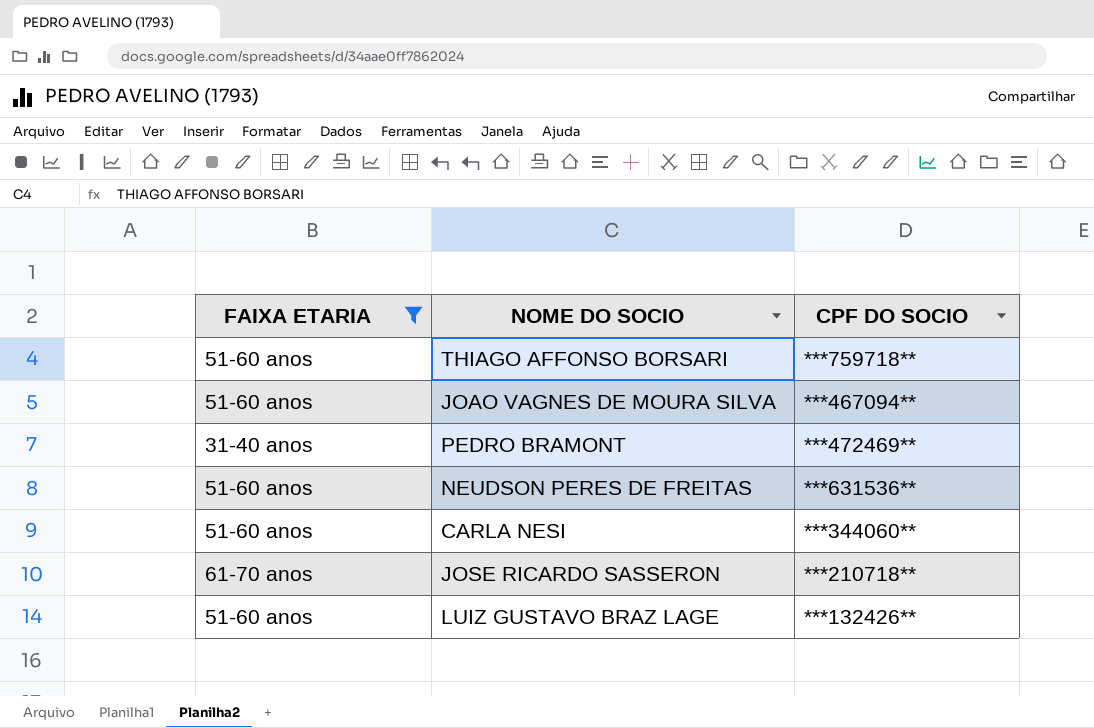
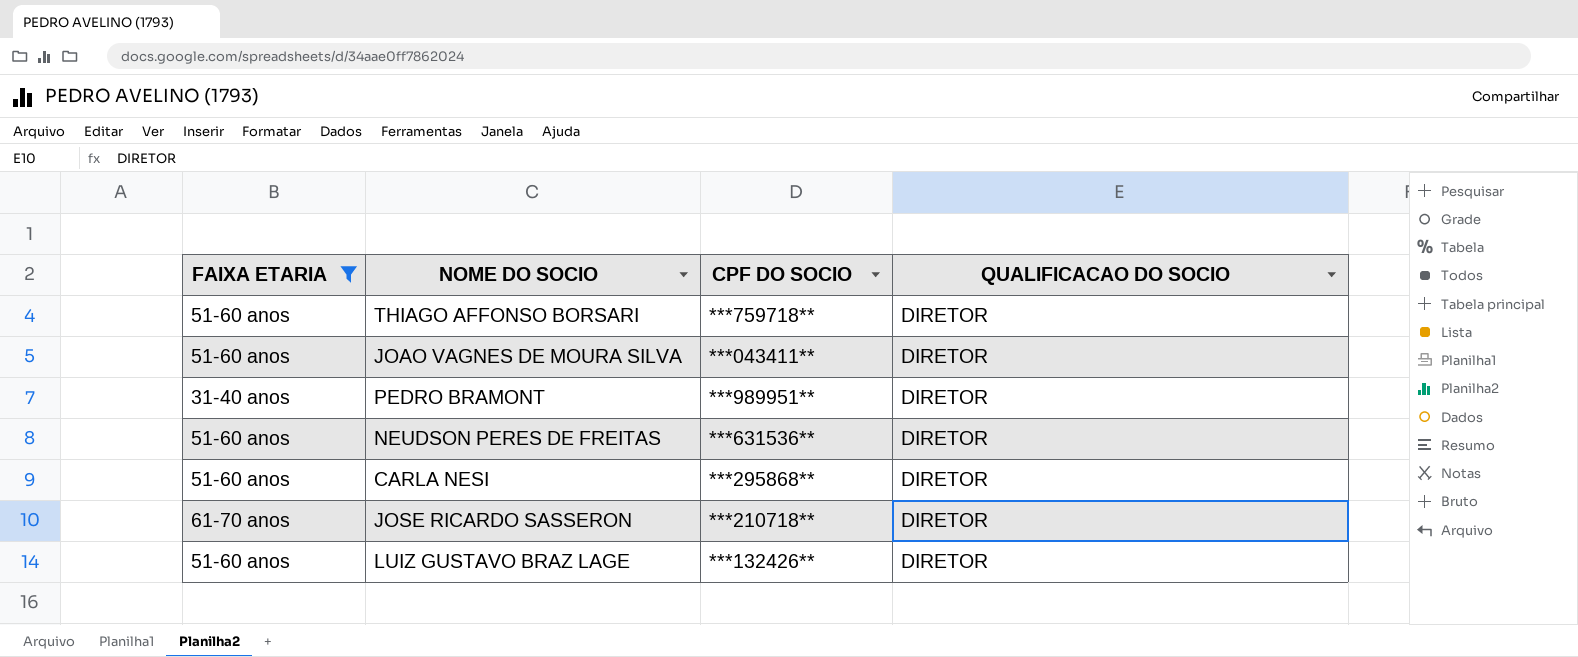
column QUALIFICACAO DO SOCIO | position: none -> 4
JOAO VAGNES DE MOURA SILVA | CPF DO SOCIO: ***467094** -> ***043411**
PEDRO BRAMONT | CPF DO SOCIO: ***472469** -> ***989951**
CARLA NESI | CPF DO SOCIO: ***344060** -> ***295868**

